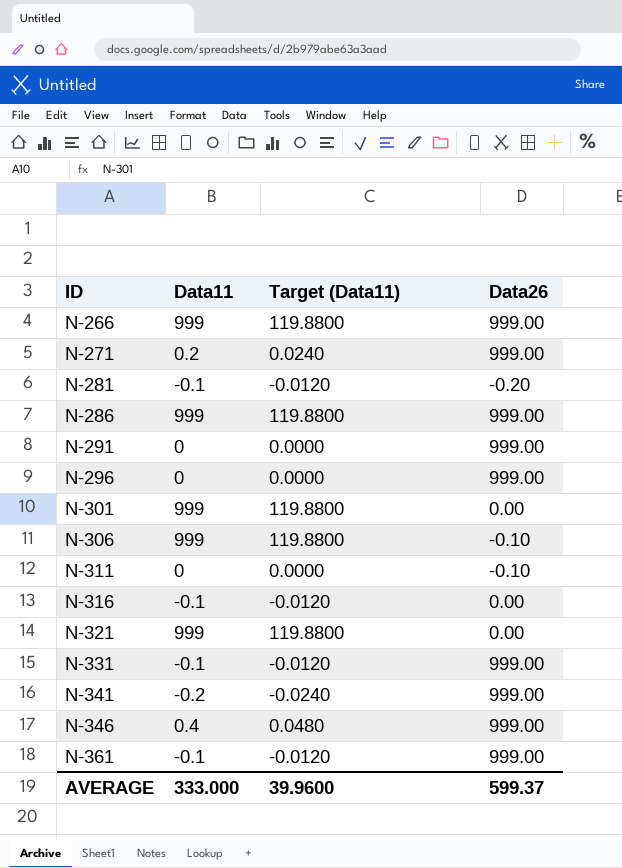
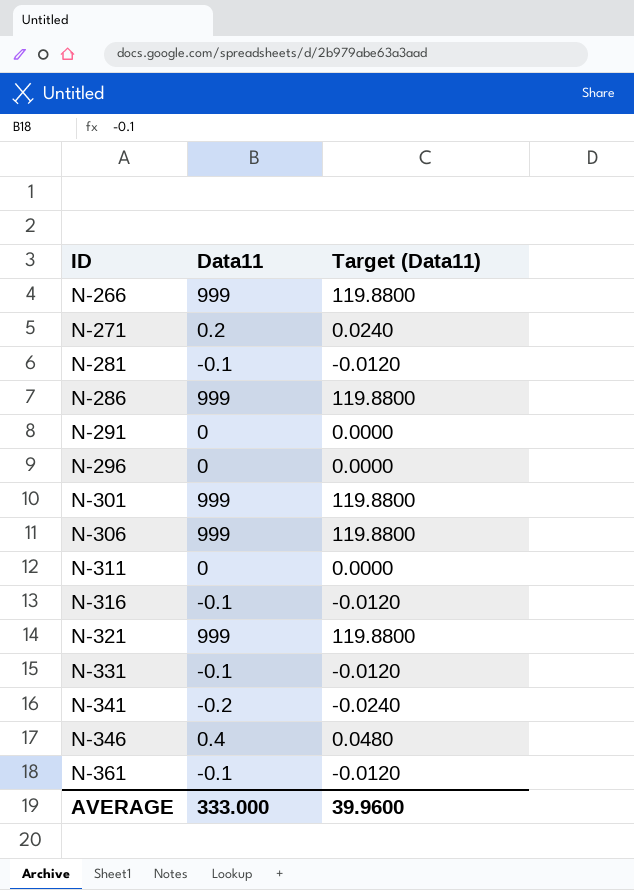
column Data26 | position: 4 -> none

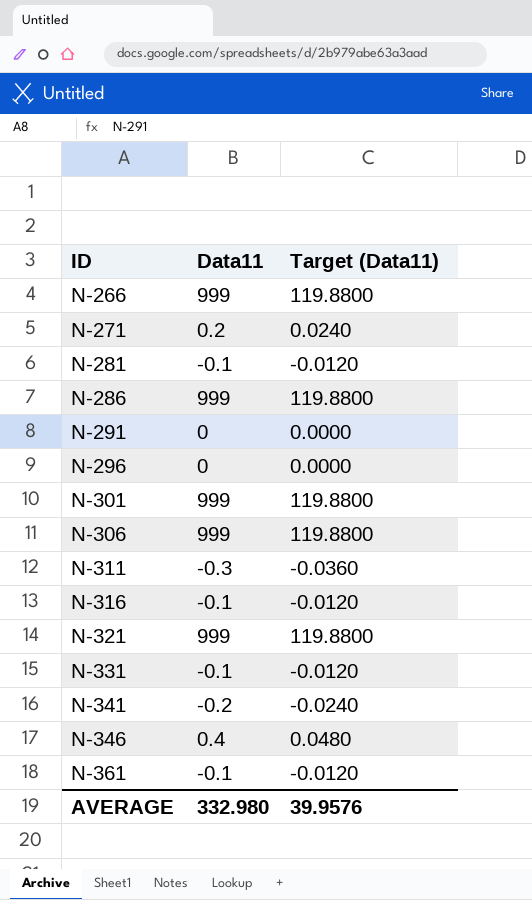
N-311 | Data11: 0 -> -0.3
N-311 | Target (Data11): 0.0000 -> -0.0360
AVERAGE | Data11: 333.000 -> 332.980
AVERAGE | Target (Data11): 39.9600 -> 39.9576

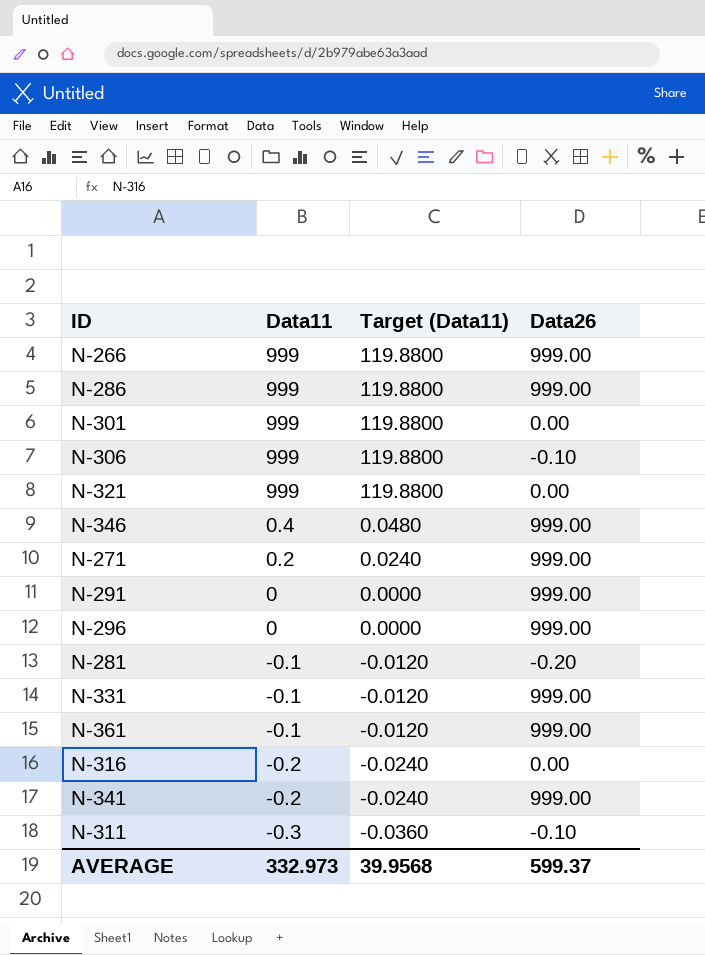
row order: ID ascending -> Data11 descending
column Data26 | position: none -> 4
N-316 | Data11: -0.1 -> -0.2
N-316 | Target (Data11): -0.0120 -> -0.0240
AVERAGE | Data11: 332.980 -> 332.973
AVERAGE | Target (Data11): 39.9576 -> 39.9568

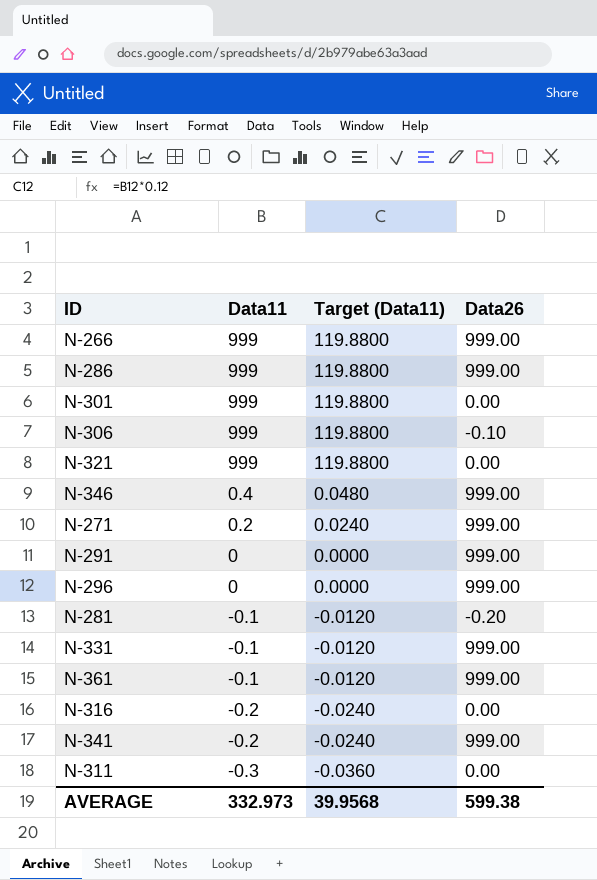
N-311 | Data26: -0.10 -> 0.00
AVERAGE | Data26: 599.37 -> 599.38

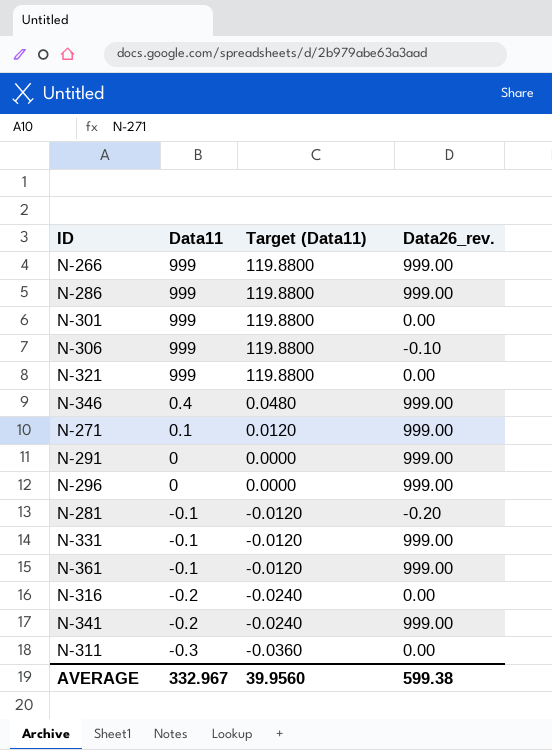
column name: Data26 -> Data26_rev.
N-271 | Data11: 0.2 -> 0.1
N-271 | Target (Data11): 0.0240 -> 0.0120
AVERAGE | Data11: 332.973 -> 332.967
AVERAGE | Target (Data11): 39.9568 -> 39.9560

